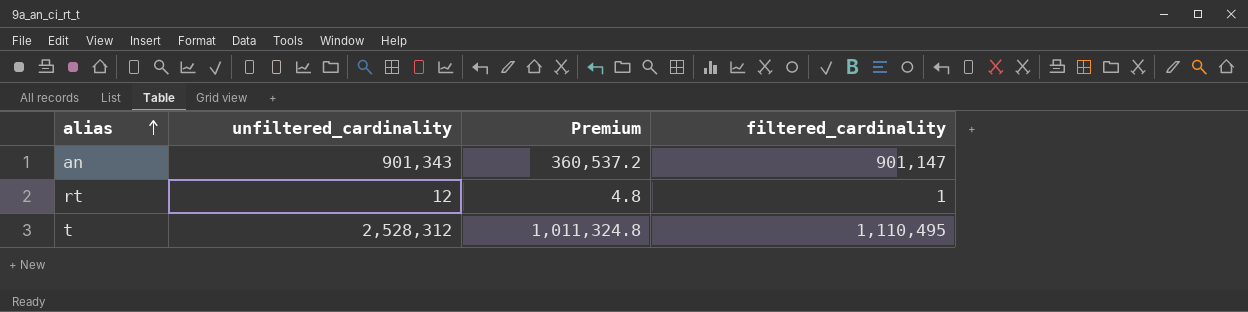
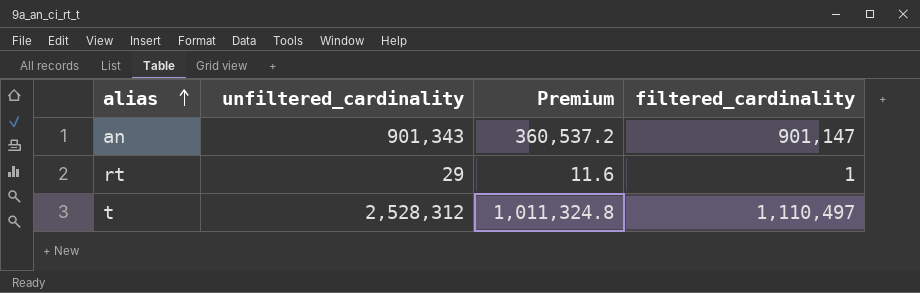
rt | unfiltered_cardinality: 12 -> 29
rt | Premium: 4.8 -> 11.6
t | filtered_cardinality: 1,110,495 -> 1,110,497

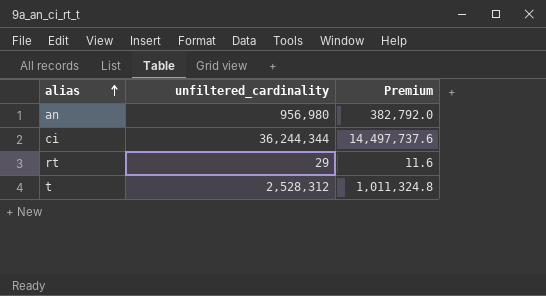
column filtered_cardinality | position: 4 -> none
an | unfiltered_cardinality: 901,343 -> 956,980
an | Premium: 360,537.2 -> 382,792.0
row ci: none -> 36,244,344 | 14,497,737.6

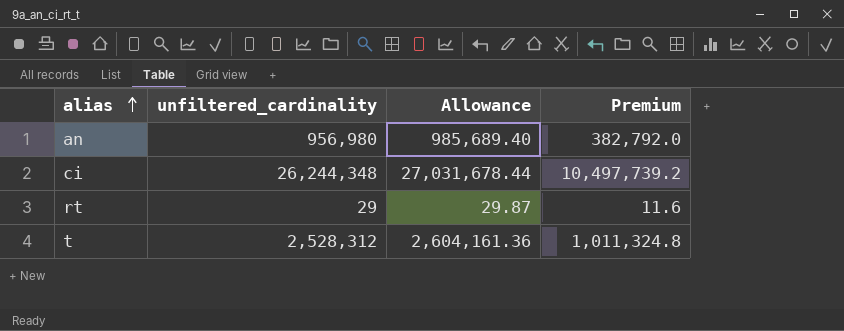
column Allowance | formula: none -> [unfiltered_cardinality] * 1.03
ci | unfiltered_cardinality: 36,244,344 -> 26,244,348
ci | Premium: 14,497,737.6 -> 10,497,739.2

